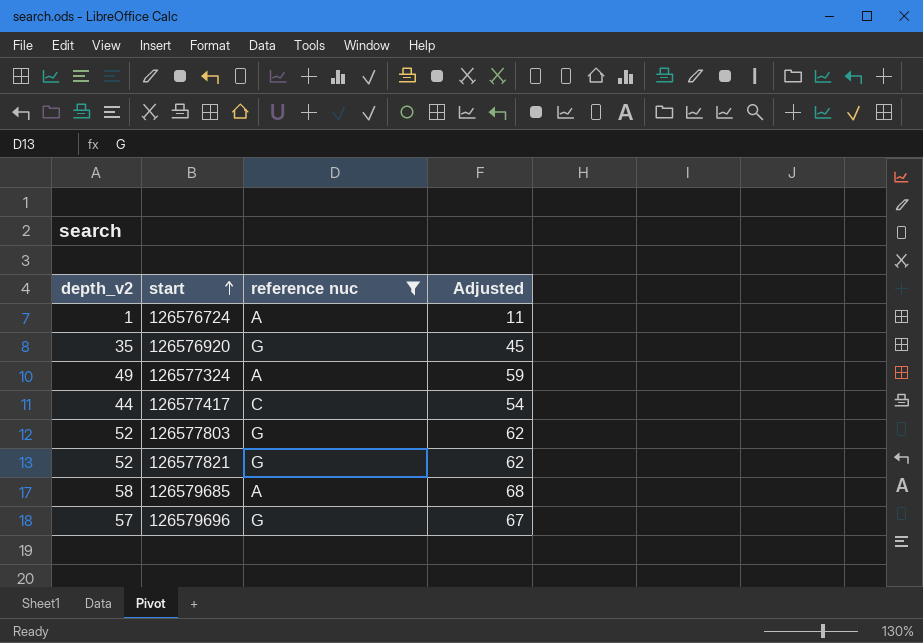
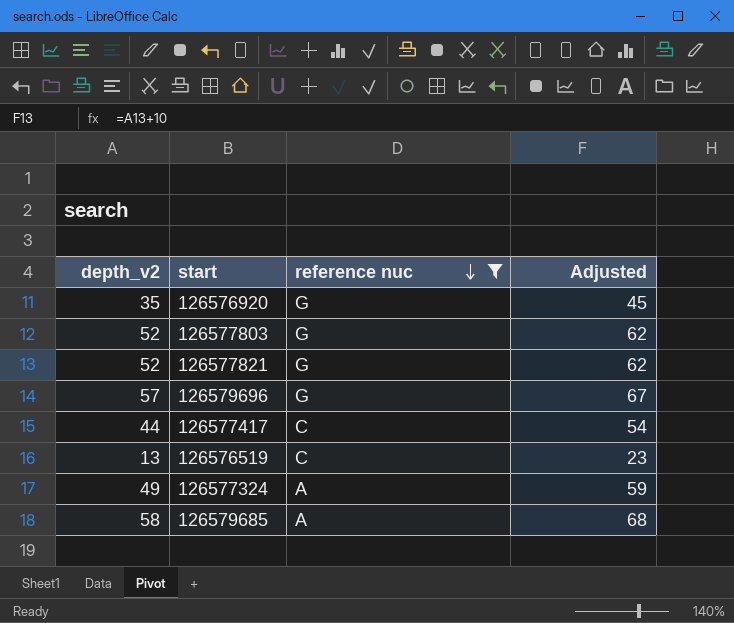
row order: start ascending -> reference nuc descending
row 126576724: 1 | A | 11 -> none
row 126576519: none -> 13 | C | 23

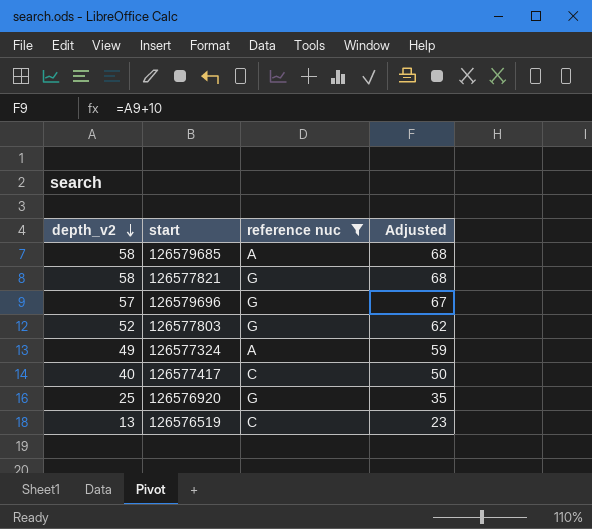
row order: reference nuc descending -> depth_v2 descending
126577821 | depth_v2: 52 -> 58
126577821 | Adjusted: 62 -> 68
126577417 | depth_v2: 44 -> 40
126577417 | Adjusted: 54 -> 50
126576920 | depth_v2: 35 -> 25
126576920 | Adjusted: 45 -> 35

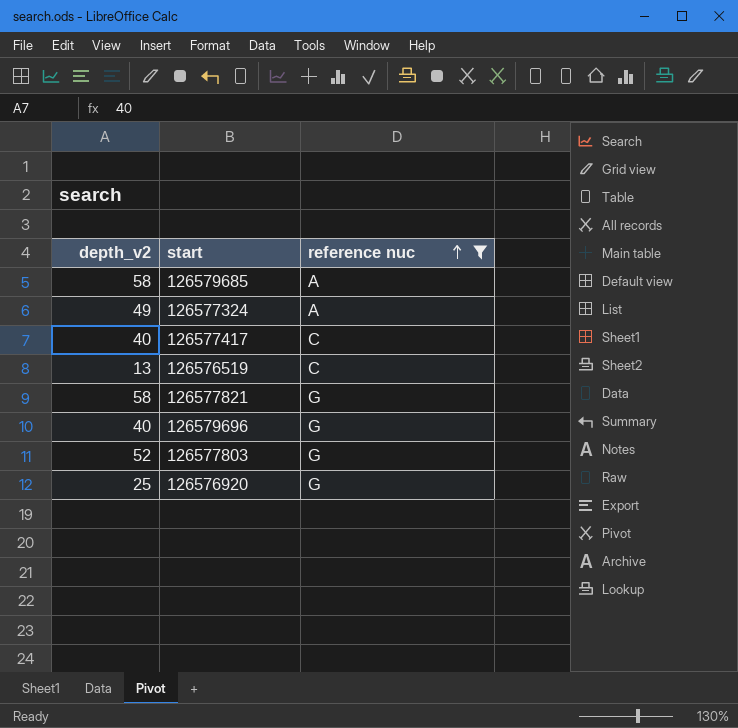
row order: depth_v2 descending -> reference nuc ascending
column Adjusted | formula: [depth_v2] + 10 -> none
126579696 | depth_v2: 57 -> 40

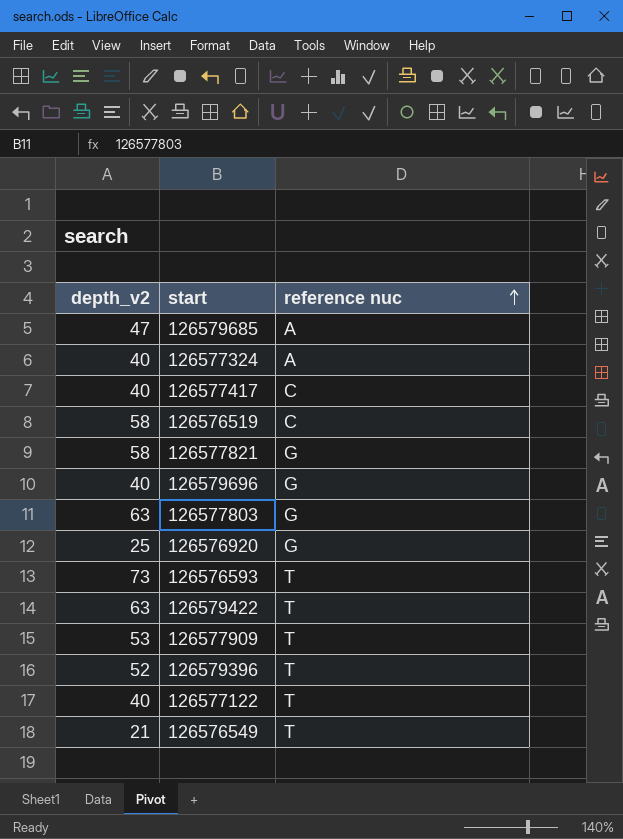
filter: reference nuc != T -> none
126579685 | depth_v2: 58 -> 47
126577324 | depth_v2: 49 -> 40
126576519 | depth_v2: 13 -> 58
126577803 | depth_v2: 52 -> 63

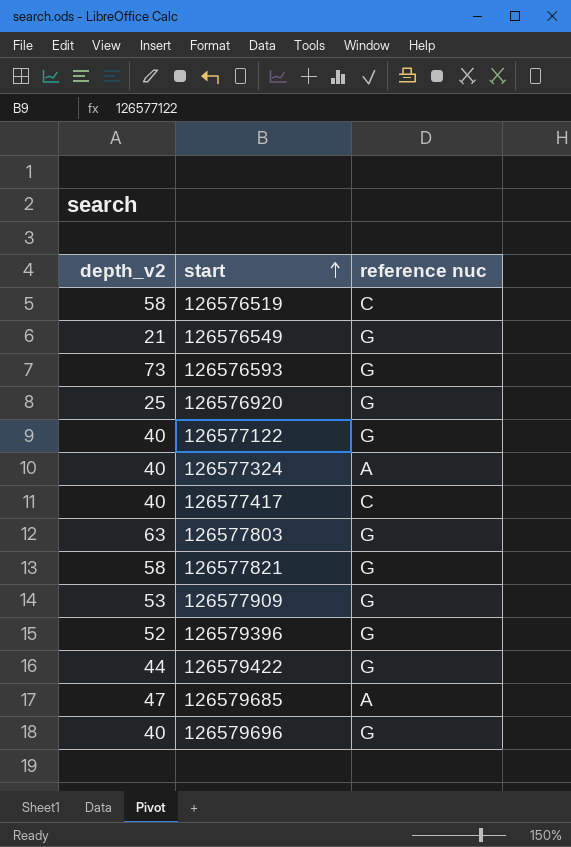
row order: reference nuc ascending -> start ascending
126576549 | reference nuc: T -> G
126576593 | reference nuc: T -> G
126577122 | reference nuc: T -> G
126577909 | reference nuc: T -> G
126579396 | reference nuc: T -> G
126579422 | depth_v2: 63 -> 44
126579422 | reference nuc: T -> G

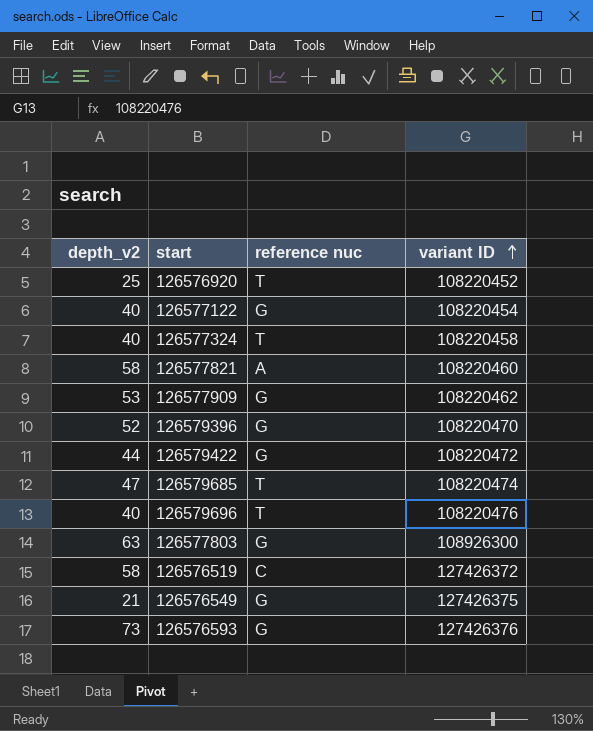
row order: start ascending -> variant ID ascending
column variant ID | position: none -> 4
row 126577417: 40 | C -> none
126576920 | reference nuc: G -> T
126577324 | reference nuc: A -> T
126577821 | reference nuc: G -> A
126579685 | reference nuc: A -> T
126579696 | reference nuc: G -> T

